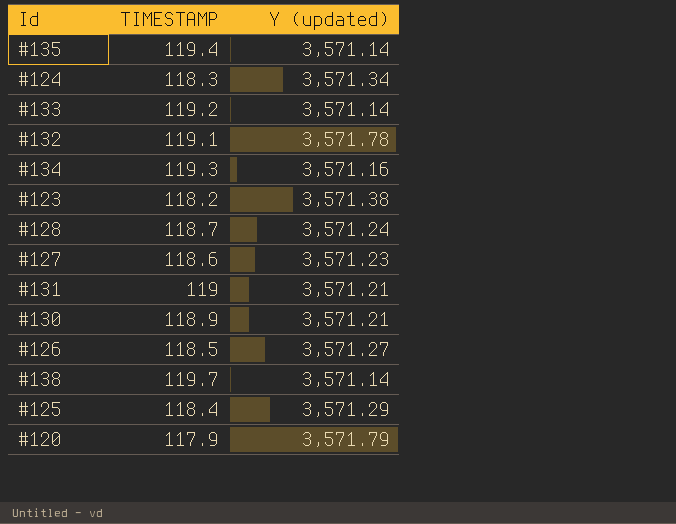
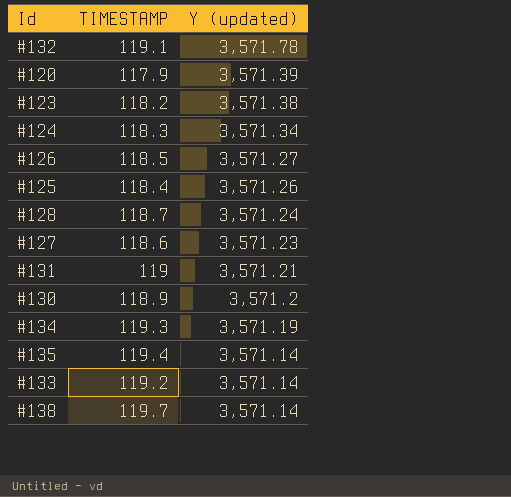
row order: none -> Y (updated) descending
#120 | Y (updated): 3,571.79 -> 3,571.39
#125 | Y (updated): 3,571.29 -> 3,571.26
#130 | Y (updated): 3,571.21 -> 3,571.2
#134 | Y (updated): 3,571.16 -> 3,571.19

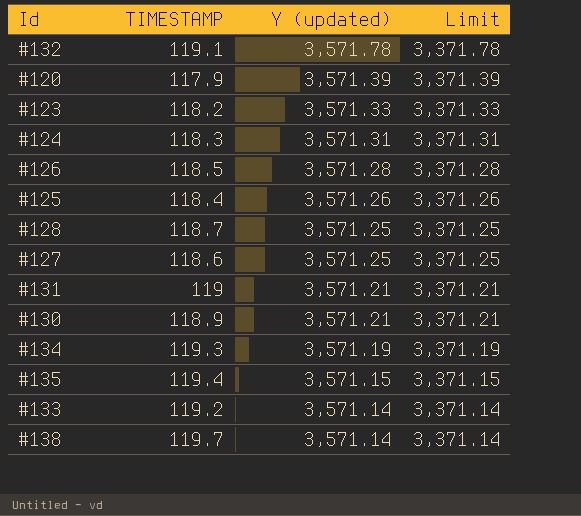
column Limit | formula: none -> [Y (updated)] - 200
#123 | Y (updated): 3,571.38 -> 3,571.33
#124 | Y (updated): 3,571.34 -> 3,571.31
#126 | Y (updated): 3,571.27 -> 3,571.28
#128 | Y (updated): 3,571.24 -> 3,571.25
#127 | Y (updated): 3,571.23 -> 3,571.25
#130 | Y (updated): 3,571.2 -> 3,571.21
#135 | Y (updated): 3,571.14 -> 3,571.15

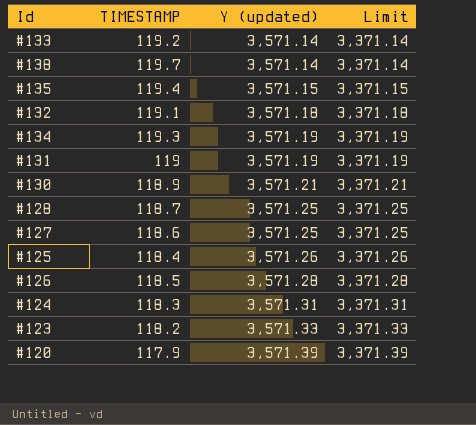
row order: Y (updated) descending -> Y (updated) ascending
#132 | Y (updated): 3,571.78 -> 3,571.18
#132 | Limit: 3,371.78 -> 3,371.18
#131 | Y (updated): 3,571.21 -> 3,571.19
#131 | Limit: 3,371.21 -> 3,371.19

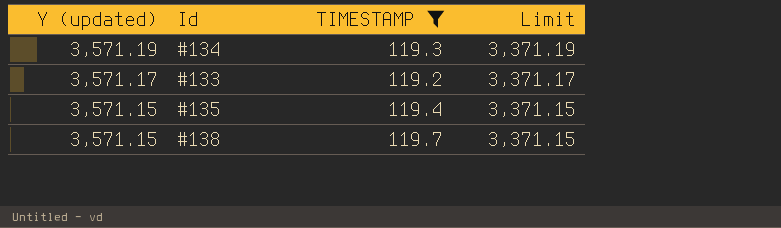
filter: none -> TIMESTAMP >= 119.2
row order: Y (updated) ascending -> Y (updated) descending
column Y (updated) | position: 3 -> 1
#133 | Y (updated): 3,571.14 -> 3,571.17
#133 | Limit: 3,371.14 -> 3,371.17
#138 | Y (updated): 3,571.14 -> 3,571.15
#138 | Limit: 3,371.14 -> 3,371.15

